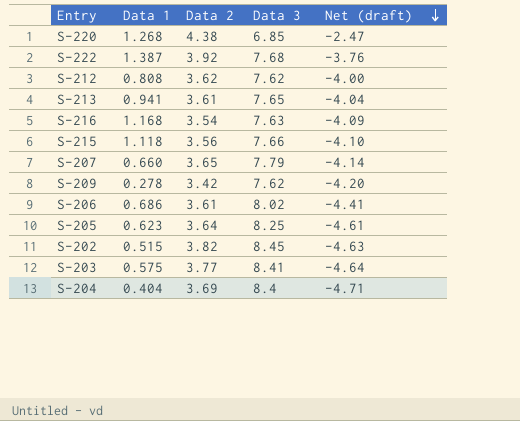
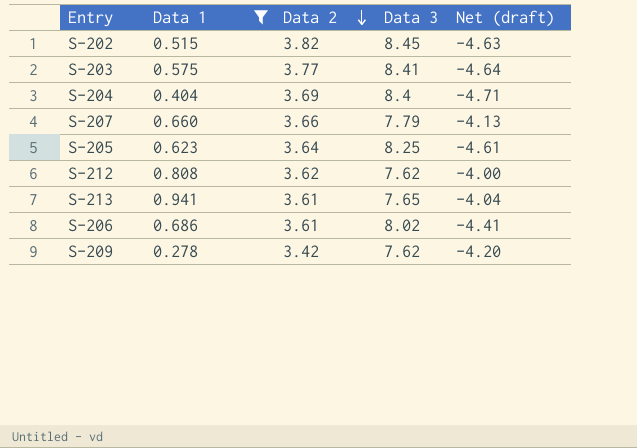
filter: none -> Data 1 <= 0.941
row order: Net (draft) descending -> Data 2 descending
S-207 | Data 2: 3.65 -> 3.66
S-207 | Net (draft): -4.14 -> -4.13

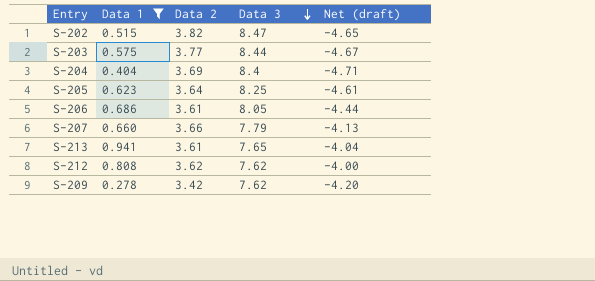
row order: Data 2 descending -> Data 3 descending
S-202 | Data 3: 8.45 -> 8.47
S-202 | Net (draft): -4.63 -> -4.65
S-203 | Data 3: 8.41 -> 8.44
S-203 | Net (draft): -4.64 -> -4.67
S-206 | Data 3: 8.02 -> 8.05
S-206 | Net (draft): -4.41 -> -4.44

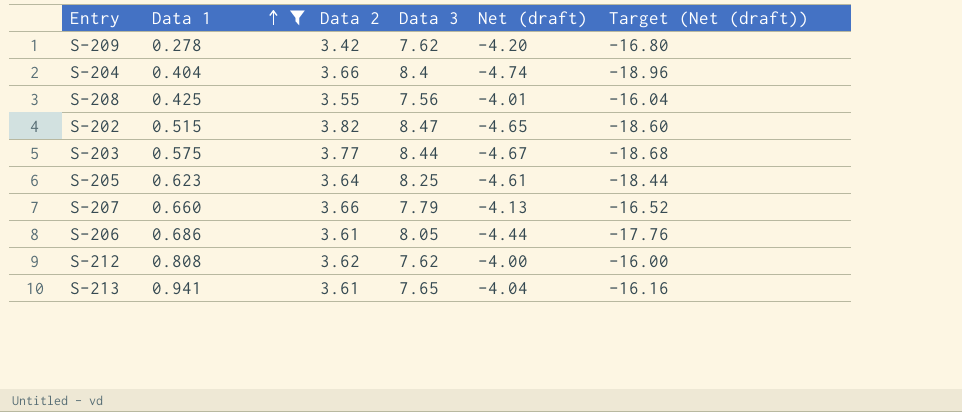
row order: Data 3 descending -> Data 1 ascending
column Target (Net (draft)) | formula: none -> [Net (draft)] * 4
S-204 | Data 2: 3.69 -> 3.66
S-204 | Net (draft): -4.71 -> -4.74
row S-208: none -> 0.425 | 3.55 | 7.56 | -4.01 | -16.04

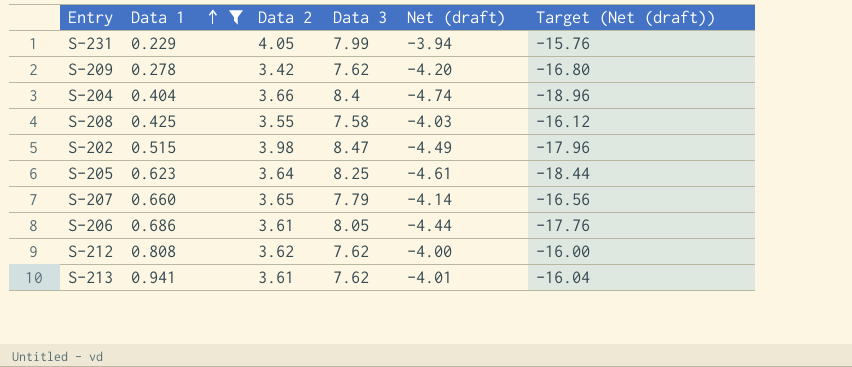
row S-203: 0.575 | 3.77 | 8.44 | -4.67 | -18.68 -> none
row S-231: none -> 0.229 | 4.05 | 7.99 | -3.94 | -15.76
S-208 | Data 3: 7.56 -> 7.58
S-208 | Net (draft): -4.01 -> -4.03
S-208 | Target (Net (draft)): -16.04 -> -16.12
S-202 | Data 2: 3.82 -> 3.98
S-202 | Net (draft): -4.65 -> -4.49
S-202 | Target (Net (draft)): -18.60 -> -17.96
S-207 | Data 2: 3.66 -> 3.65
S-207 | Net (draft): -4.13 -> -4.14
S-207 | Target (Net (draft)): -16.52 -> -16.56
S-213 | Data 3: 7.65 -> 7.62
S-213 | Net (draft): -4.04 -> -4.01
S-213 | Target (Net (draft)): -16.16 -> -16.04

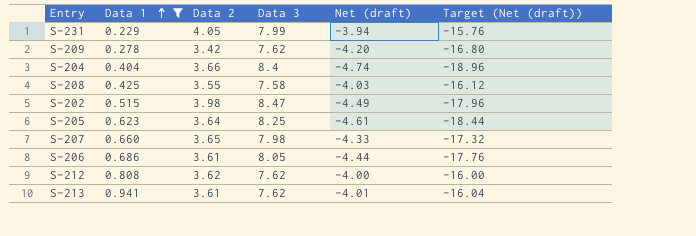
S-207 | Data 3: 7.79 -> 7.98
S-207 | Net (draft): -4.14 -> -4.33
S-207 | Target (Net (draft)): -16.56 -> -17.32

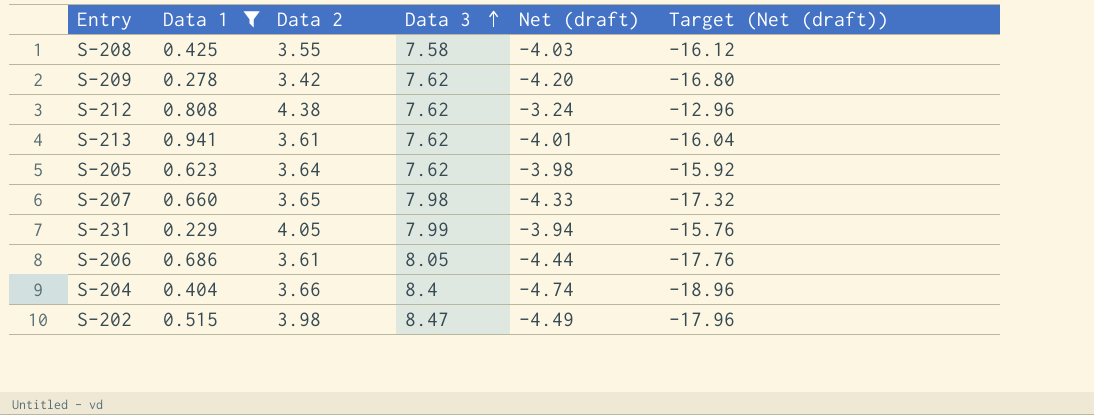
row order: Data 1 ascending -> Data 3 ascending
S-212 | Data 2: 3.62 -> 4.38
S-212 | Net (draft): -4.00 -> -3.24
S-212 | Target (Net (draft)): -16.00 -> -12.96
S-205 | Data 3: 8.25 -> 7.62
S-205 | Net (draft): -4.61 -> -3.98
S-205 | Target (Net (draft)): -18.44 -> -15.92

